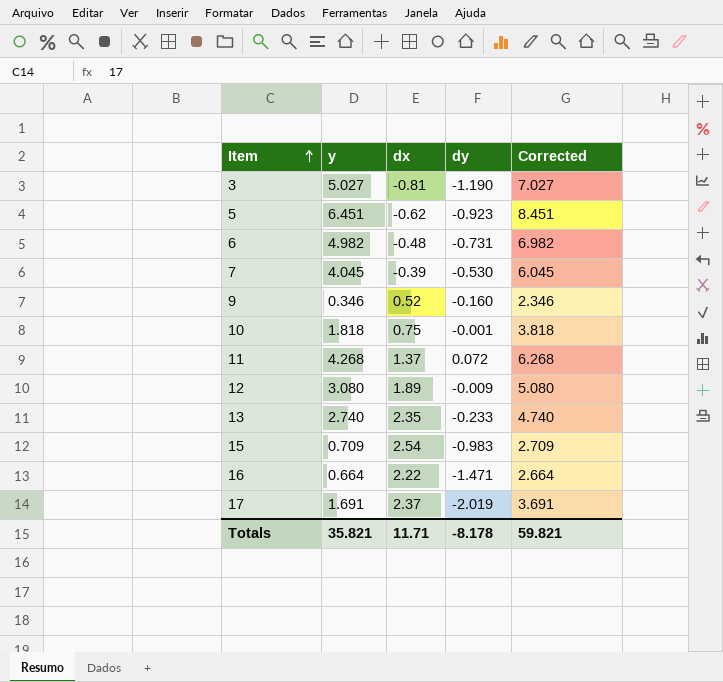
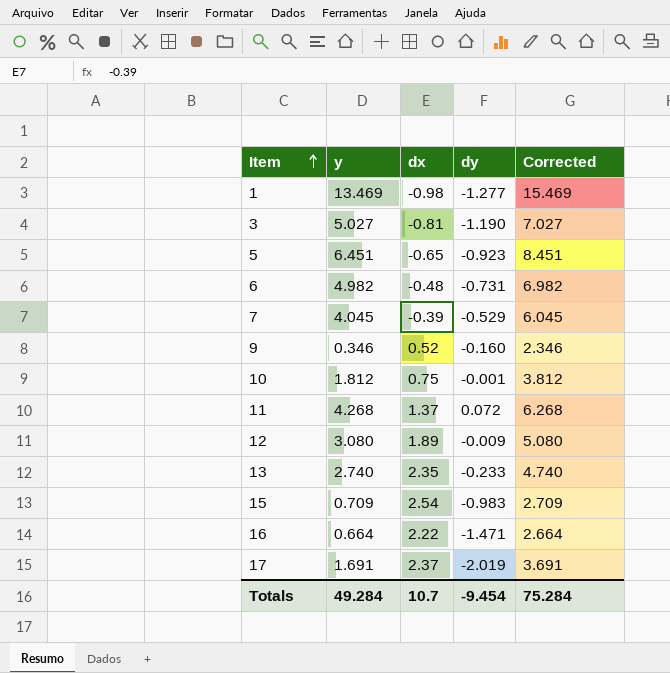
row 1: none -> 13.469 | -0.98 | -1.277 | 15.469
5 | dx: -0.62 -> -0.65
7 | dy: -0.530 -> -0.529
10 | y: 1.818 -> 1.812
10 | Corrected: 3.818 -> 3.812
Totals | y: 35.821 -> 49.284
Totals | dx: 11.71 -> 10.7
Totals | dy: -8.178 -> -9.454
Totals | Corrected: 59.821 -> 75.284

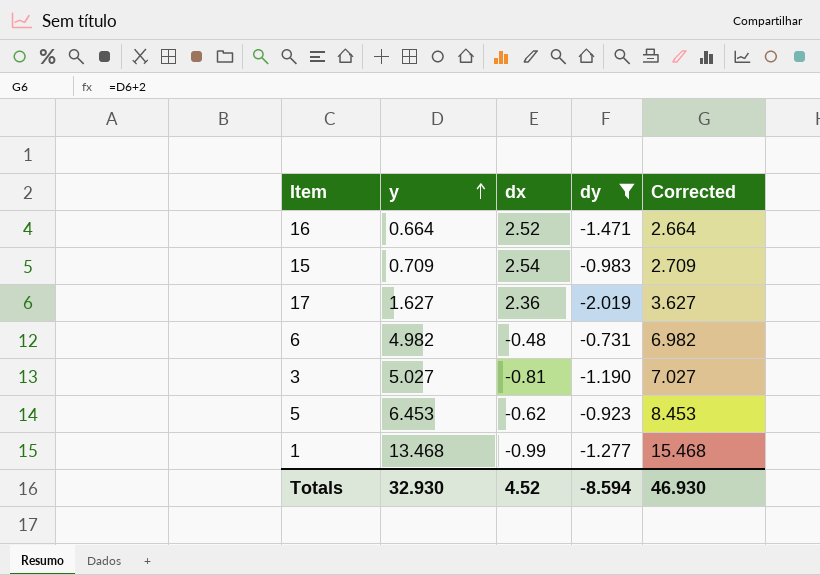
filter: none -> dy <= -0.731
row order: Item ascending -> y ascending
16 | dx: 2.22 -> 2.52
17 | y: 1.691 -> 1.627
17 | dx: 2.37 -> 2.36
17 | Corrected: 3.691 -> 3.627
5 | y: 6.451 -> 6.453
5 | dx: -0.65 -> -0.62
5 | Corrected: 8.451 -> 8.453
1 | y: 13.469 -> 13.468
1 | dx: -0.98 -> -0.99
1 | Corrected: 15.469 -> 15.468
Totals | y: 49.284 -> 32.930
Totals | dx: 10.7 -> 4.52
Totals | dy: -9.454 -> -8.594
Totals | Corrected: 75.284 -> 46.930

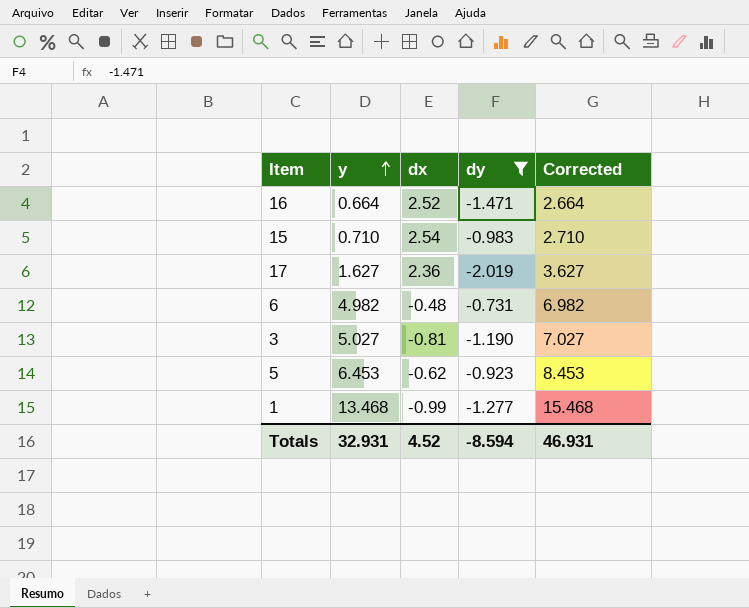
15 | y: 0.709 -> 0.710
15 | Corrected: 2.709 -> 2.710
Totals | y: 32.930 -> 32.931
Totals | Corrected: 46.930 -> 46.931

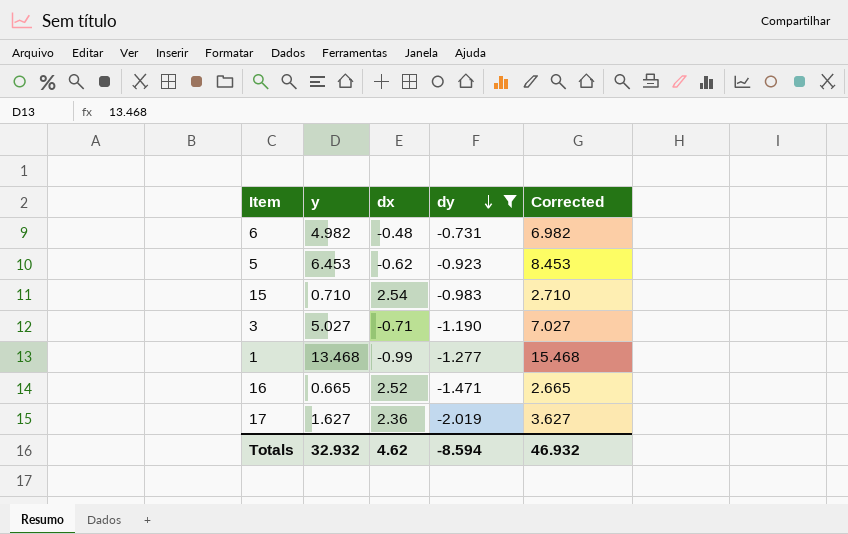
row order: y ascending -> dy descending
3 | dx: -0.81 -> -0.71
16 | y: 0.664 -> 0.665
16 | Corrected: 2.664 -> 2.665
Totals | y: 32.931 -> 32.932
Totals | dx: 4.52 -> 4.62
Totals | Corrected: 46.931 -> 46.932

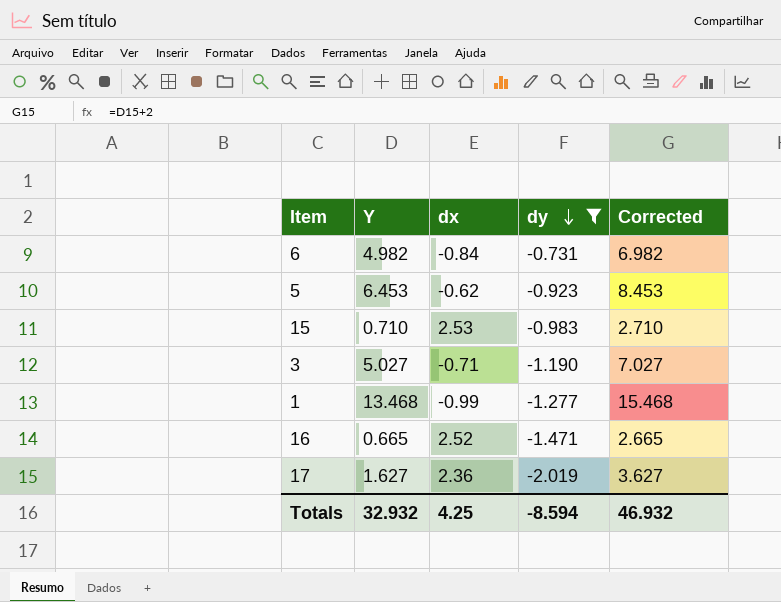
column name: y -> Y
6 | dx: -0.48 -> -0.84
15 | dx: 2.54 -> 2.53
Totals | dx: 4.62 -> 4.25

